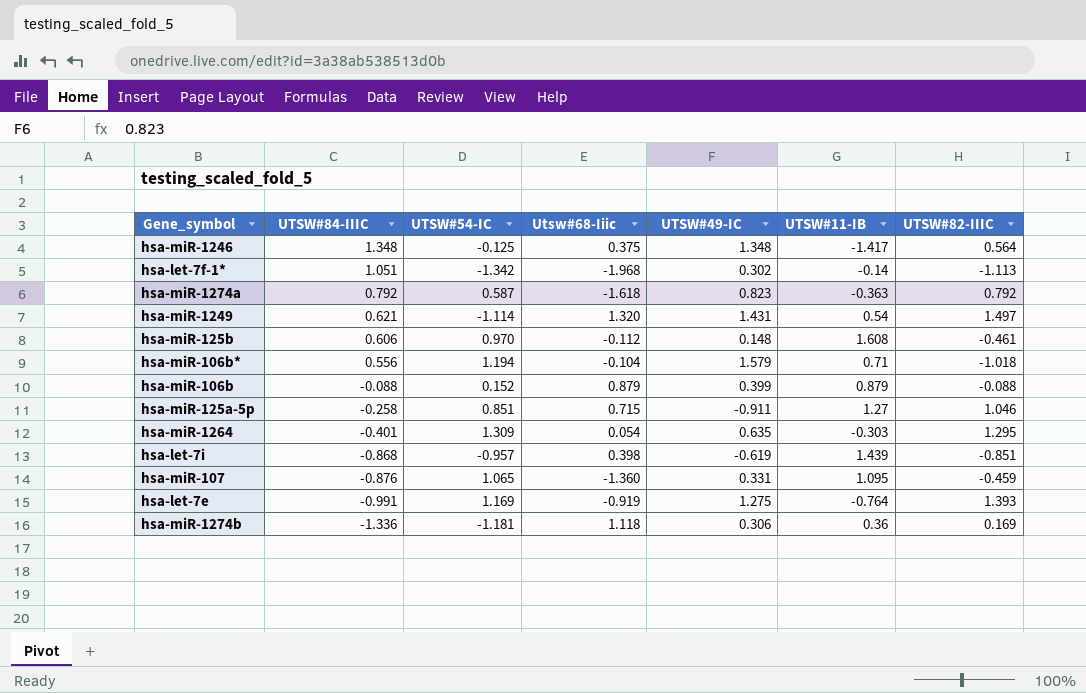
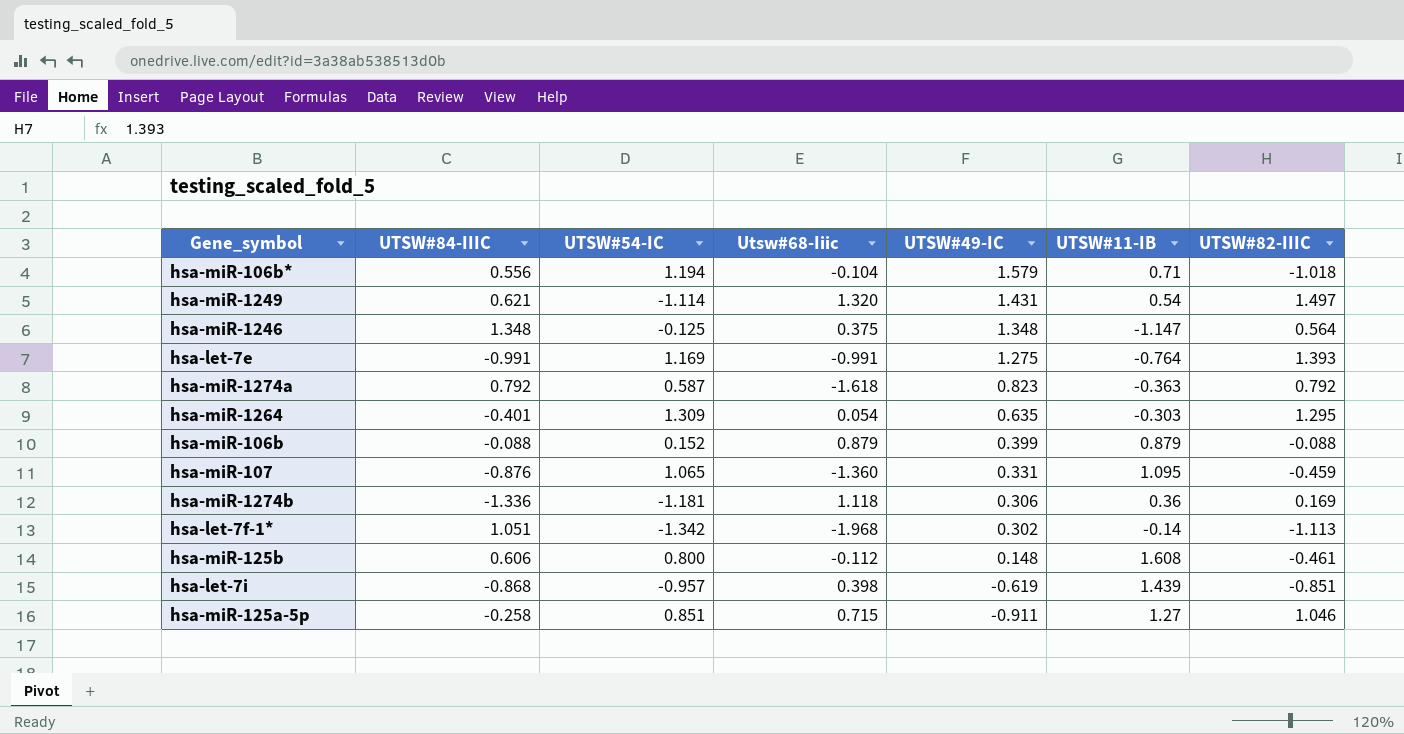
row order: UTSW#84-IIIC descending -> UTSW#49-IC descending
hsa-miR-1246 | UTSW#11-IB: -1.417 -> -1.147
hsa-let-7e | Utsw#68-Iiic: -0.919 -> -0.991
hsa-miR-125b | UTSW#54-IC: 0.970 -> 0.800

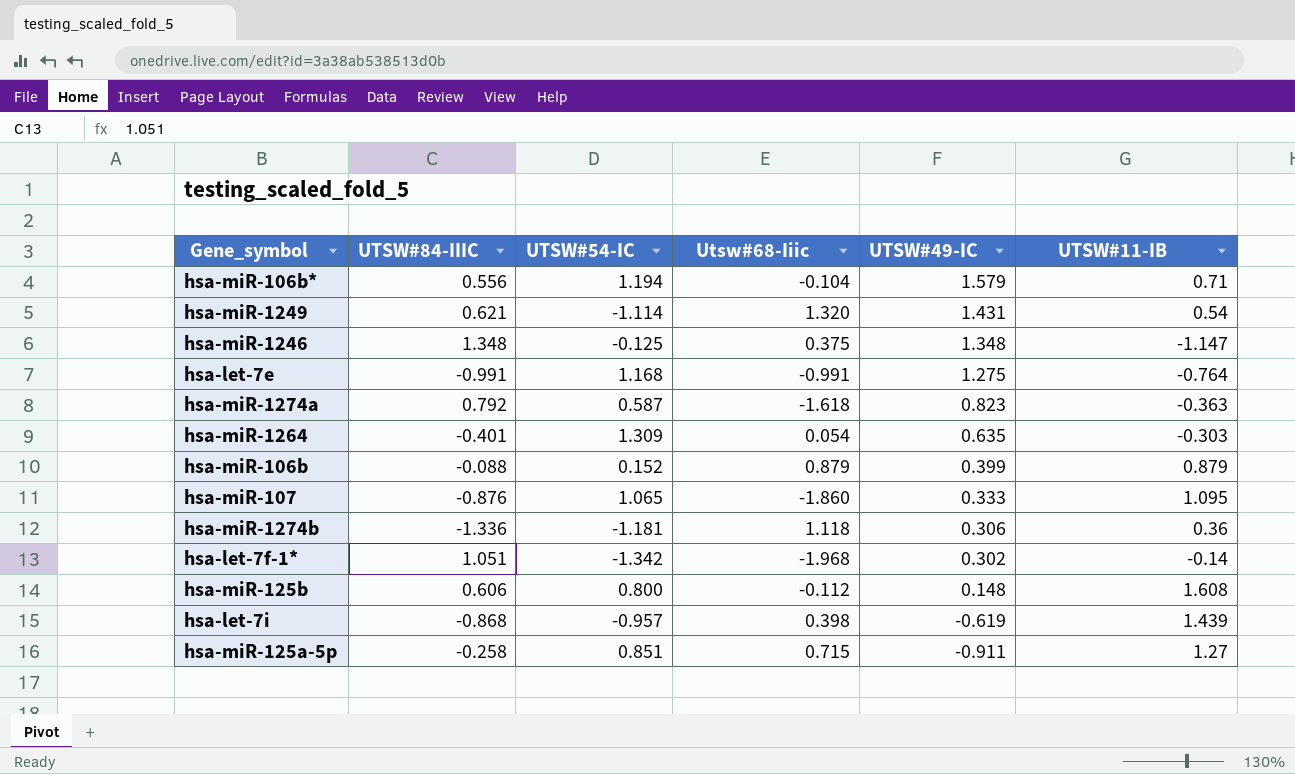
column UTSW#82-IIIC | position: 7 -> none
hsa-let-7e | UTSW#54-IC: 1.169 -> 1.168
hsa-miR-107 | Utsw#68-Iiic: -1.360 -> -1.860
hsa-miR-107 | UTSW#49-IC: 0.331 -> 0.333

